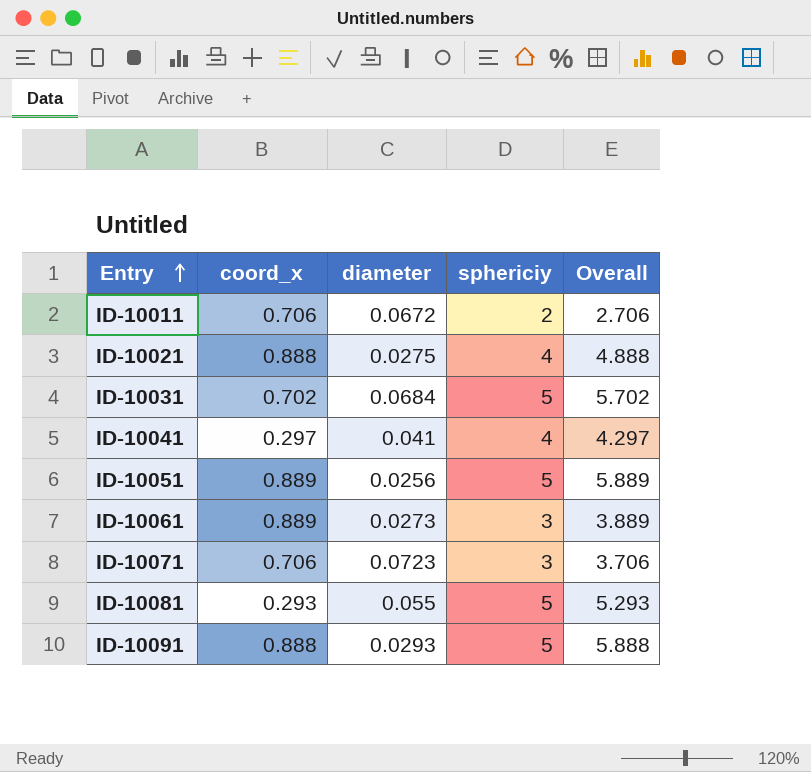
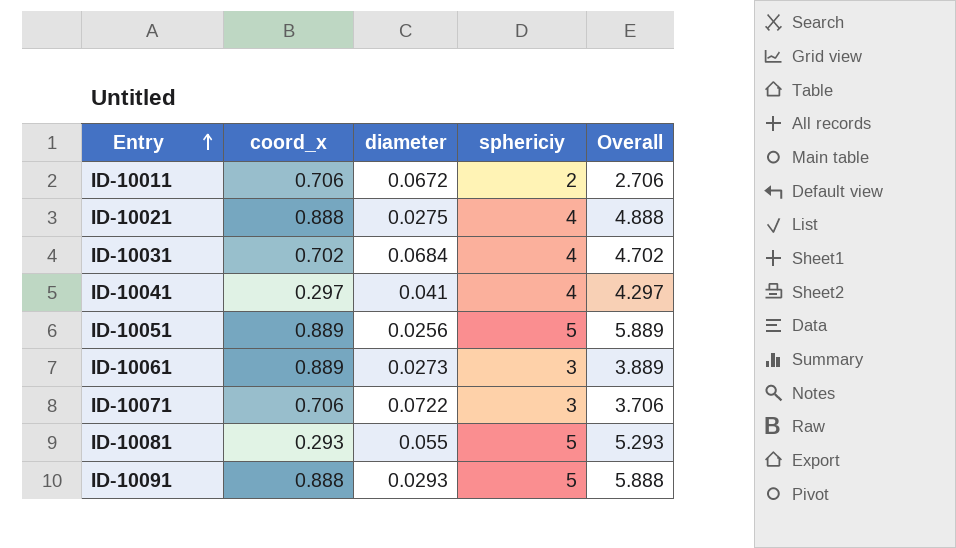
ID-10031 | sphericiy: 5 -> 4
ID-10031 | Overall: 5.702 -> 4.702
ID-10071 | diameter: 0.0723 -> 0.0722

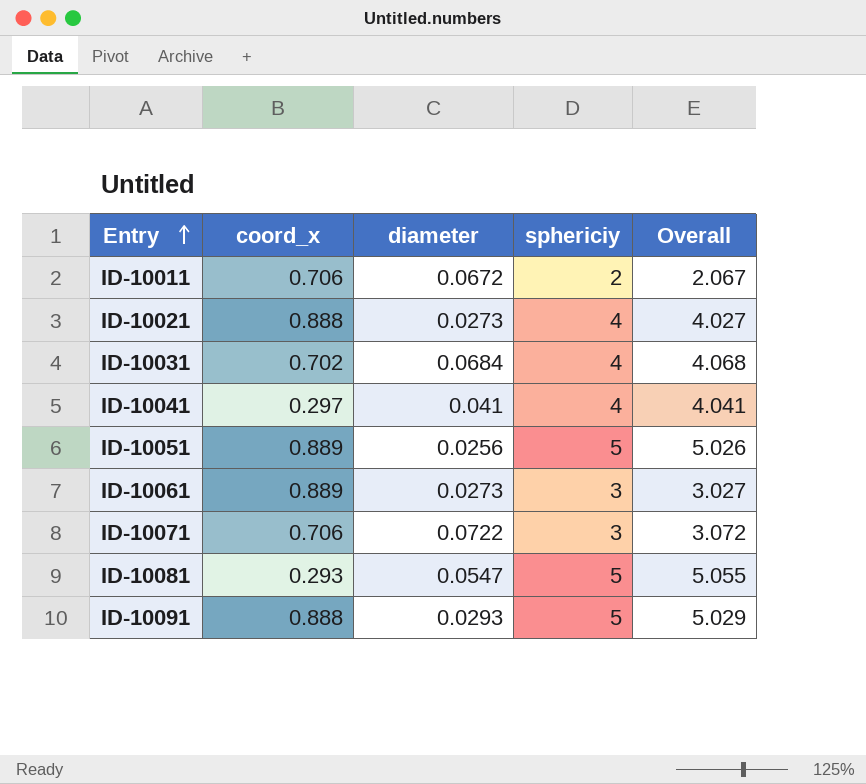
column Overall | formula: [coord_x] + [sphericiy] -> [diameter] + [sphericiy]
ID-10021 | diameter: 0.0275 -> 0.0273
ID-10081 | diameter: 0.055 -> 0.0547

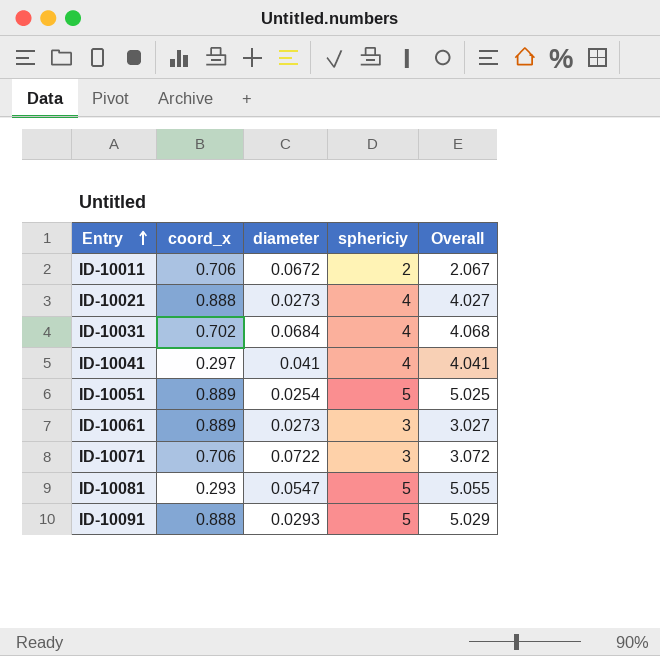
ID-10051 | diameter: 0.0256 -> 0.0254
ID-10051 | Overall: 5.026 -> 5.025

